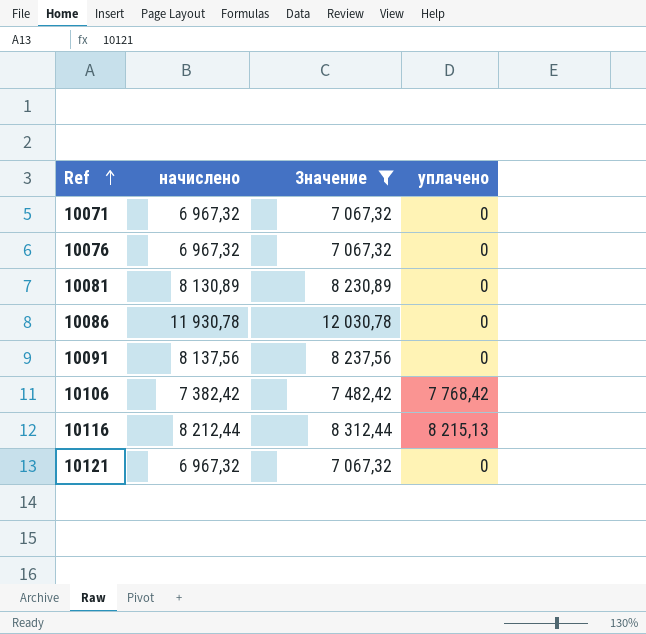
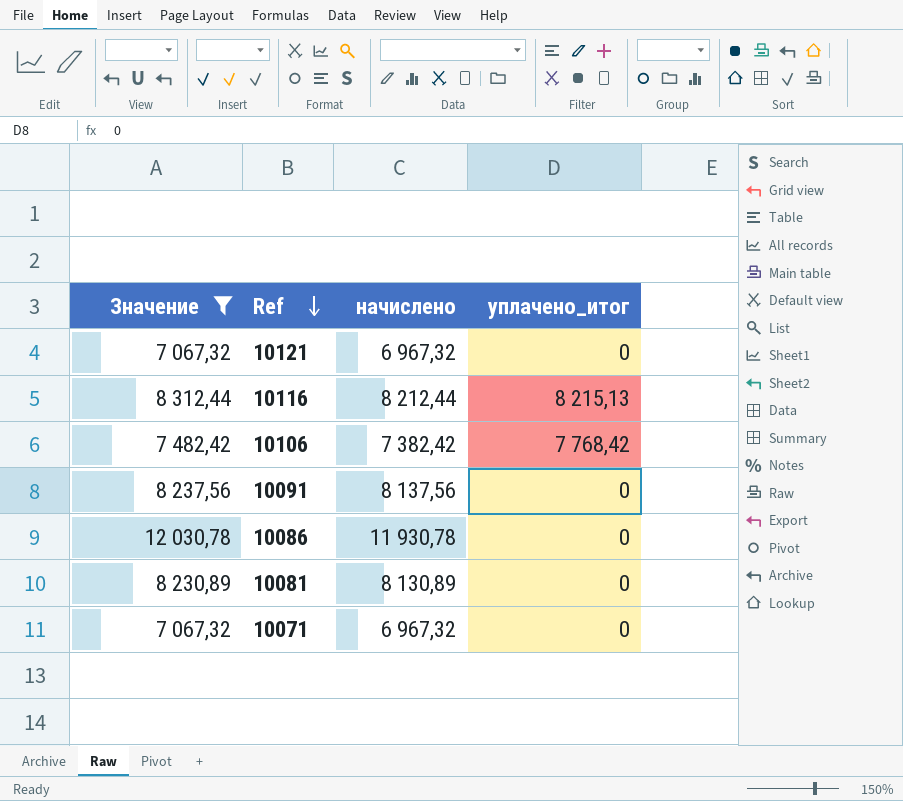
row order: Ref ascending -> Ref descending
column Значение | position: 3 -> 1
column name: уплачено -> уплачено_итог
row 10076: 6 967,32 | 7 067,32 | 0 -> none

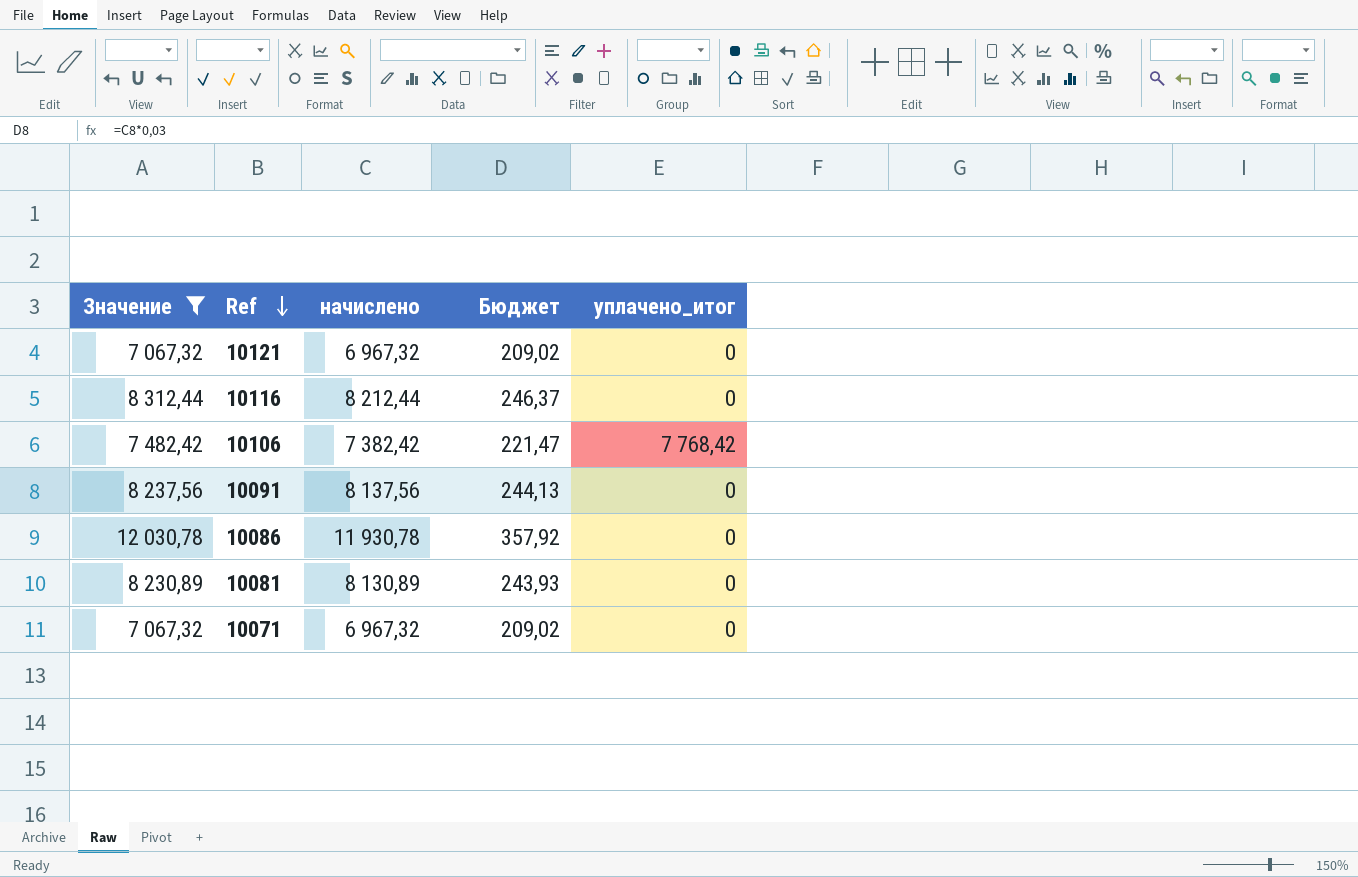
column Бюджет | formula: none -> [начислено] * 0,03
10116 | уплачено_итог: 8 215,13 -> 0

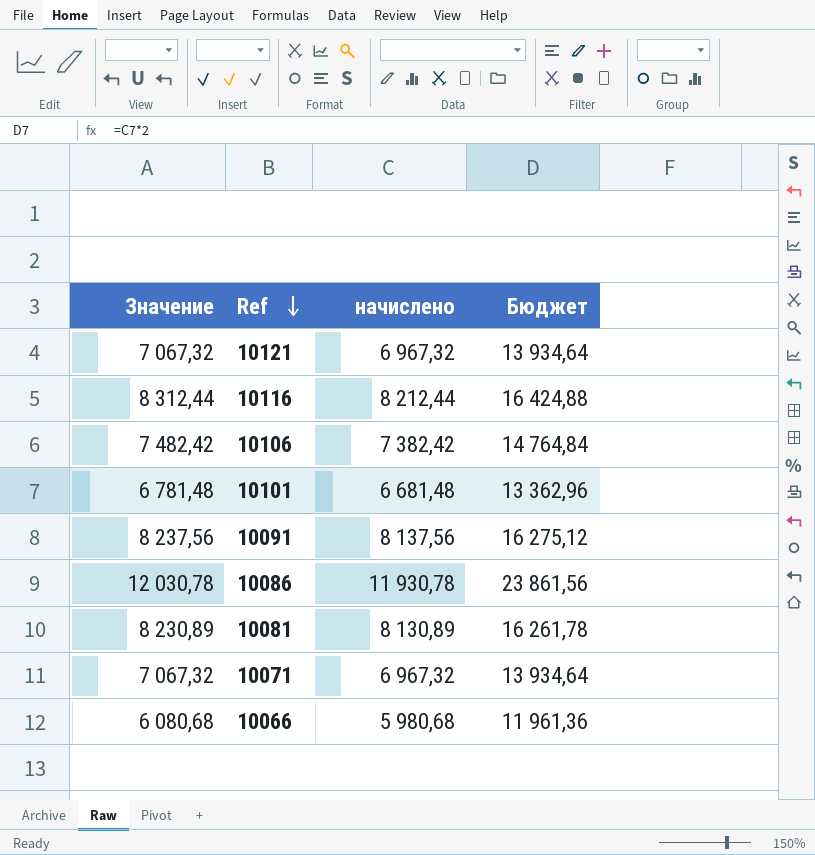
filter: Значение >= 7 067,32 -> none
column уплачено_итог | position: 5 -> none
column Бюджет | formula: [начислено] * 0,03 -> [начислено] * 2

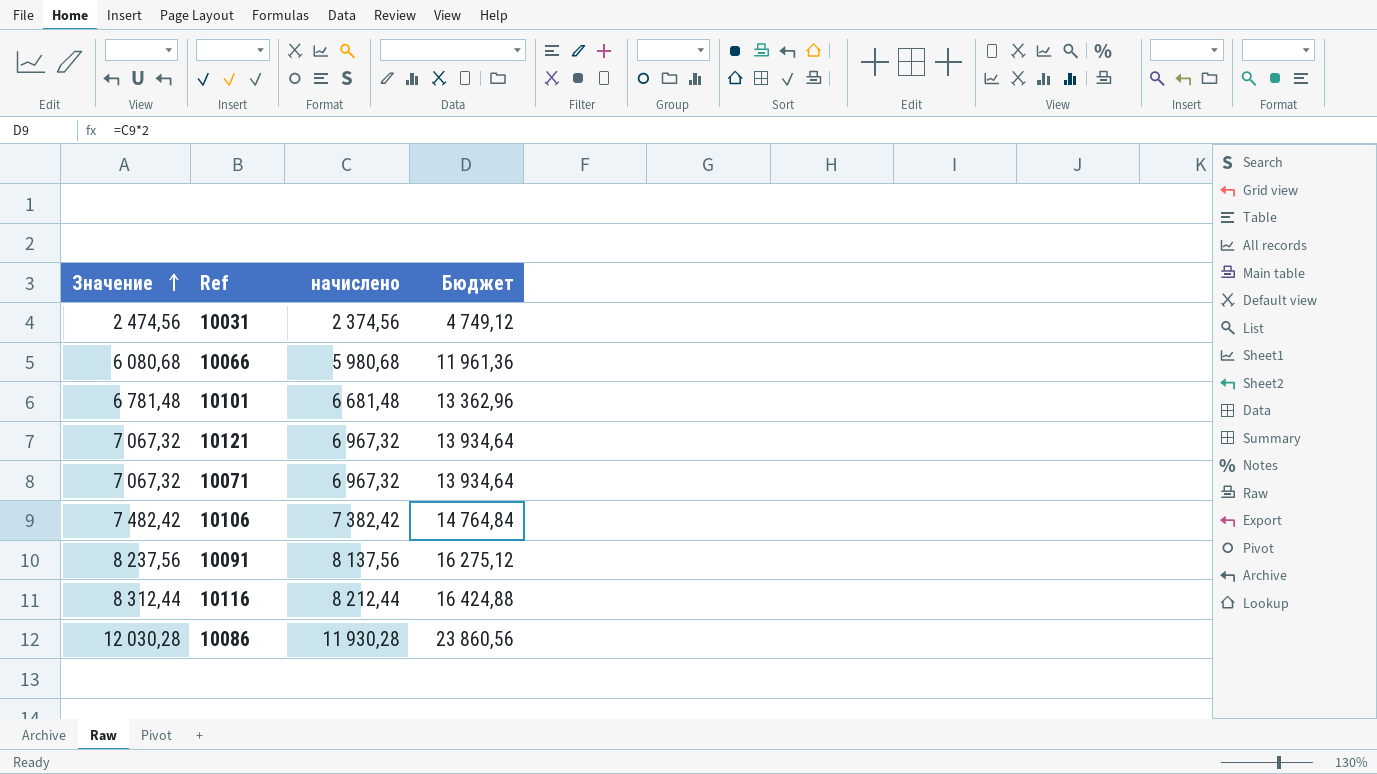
row order: Ref descending -> Значение ascending
row 10081: 8 230,89 | 8 130,89 | 16 261,78 -> none
row 10031: none -> 2 474,56 | 2 374,56 | 4 749,12
10086 | Значение: 12 030,78 -> 12 030,28
10086 | начислено: 11 930,78 -> 11 930,28
10086 | Бюджет: 23 861,56 -> 23 860,56

